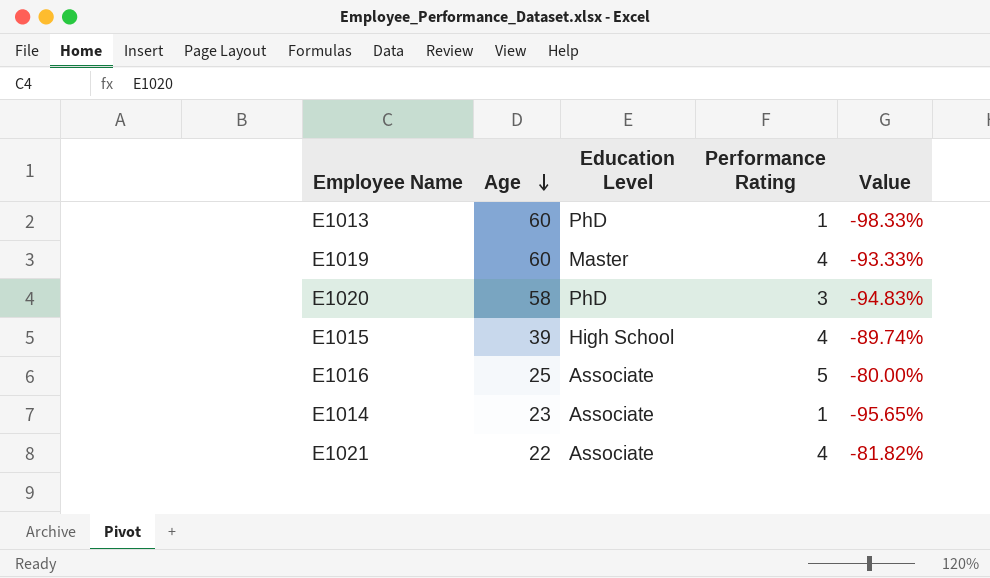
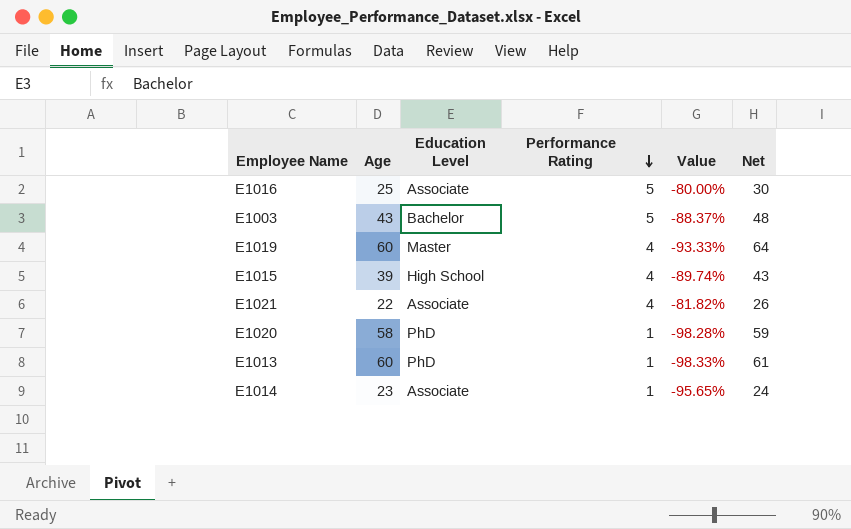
row order: Age descending -> Performance Rating descending
column Net | formula: none -> [Age] + [Performance Rating]
row E1003: none -> 43 | Bachelor | 5 | -88.37% | 48
E1020 | Performance Rating: 3 -> 1
E1020 | Value: -94.83% -> -98.28%

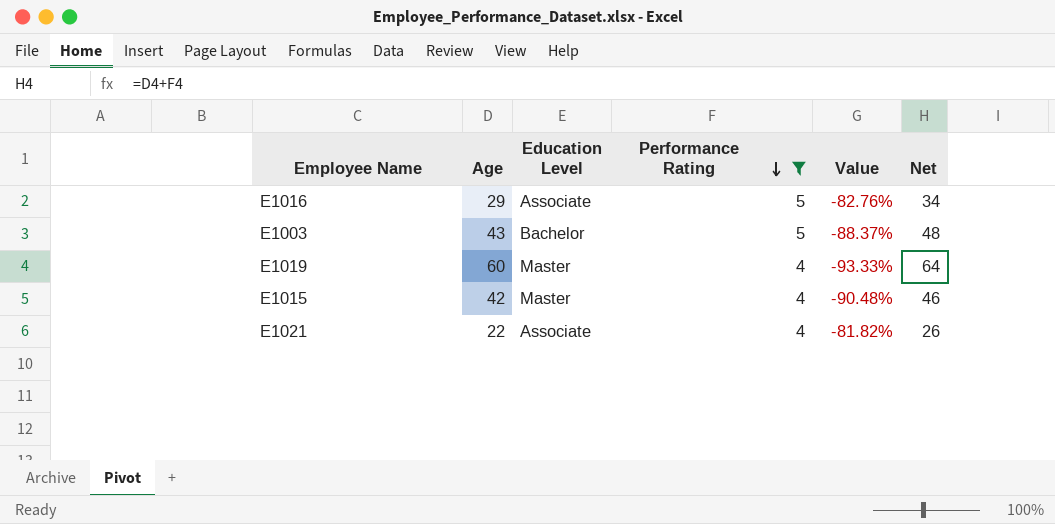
filter: none -> Performance Rating != 1
E1016 | Age: 25 -> 29
E1016 | Value: -80.00% -> -82.76%
E1016 | Net: 30 -> 34
E1015 | Age: 39 -> 42
E1015 | Education Level: High School -> Master
E1015 | Value: -89.74% -> -90.48%
E1015 | Net: 43 -> 46

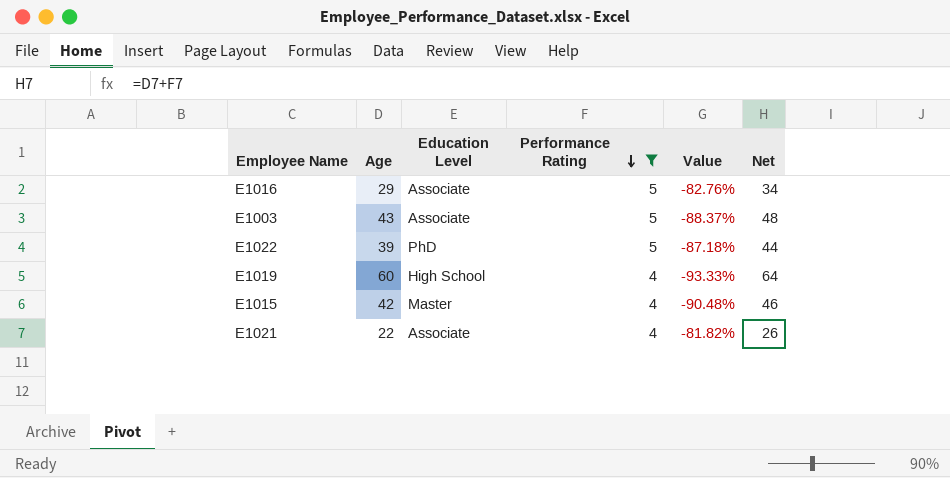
E1003 | Education Level: Bachelor -> Associate
row E1022: none -> 39 | PhD | 5 | -87.18% | 44
E1019 | Education Level: Master -> High School

